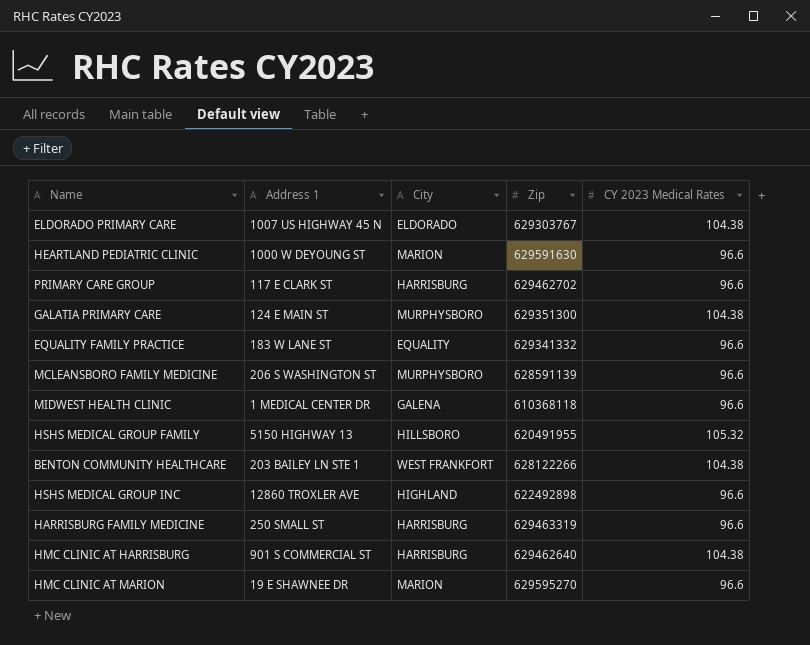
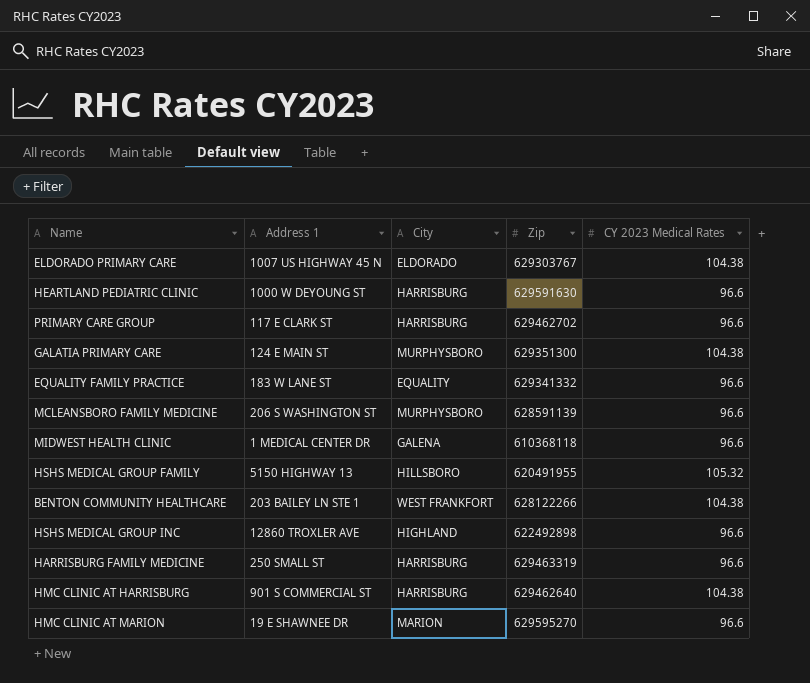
HEARTLAND PEDIATRIC CLINIC | City: MARION -> HARRISBURG

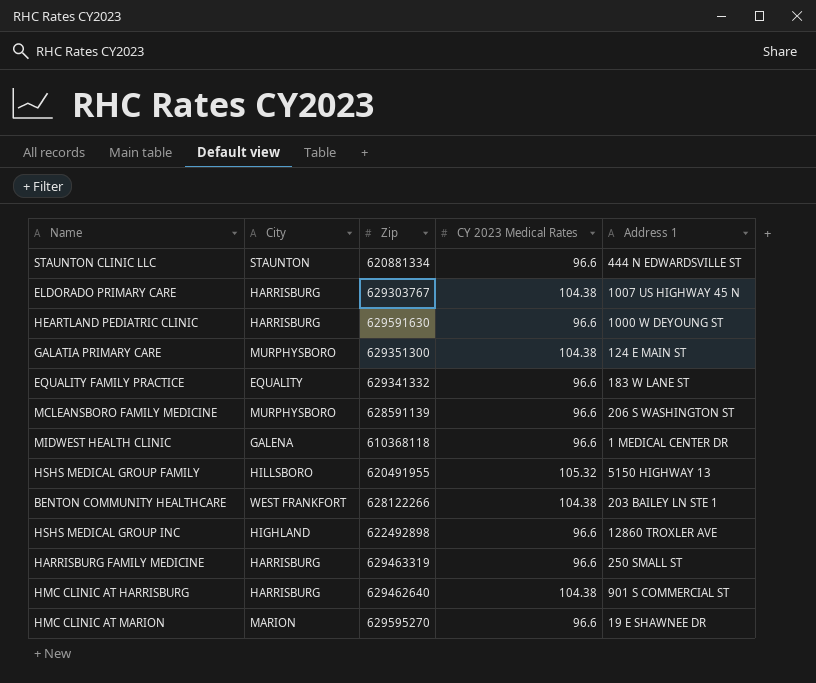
column Address 1 | position: 2 -> 5
row PRIMARY CARE GROUP: 117 E CLARK ST | HARRISBURG | 629462702 | 96.6 -> none
row STAUNTON CLINIC LLC: none -> STAUNTON | 620881334 | 96.6 | 444 N EDWARDSVILLE ST
ELDORADO PRIMARY CARE | City: ELDORADO -> HARRISBURG

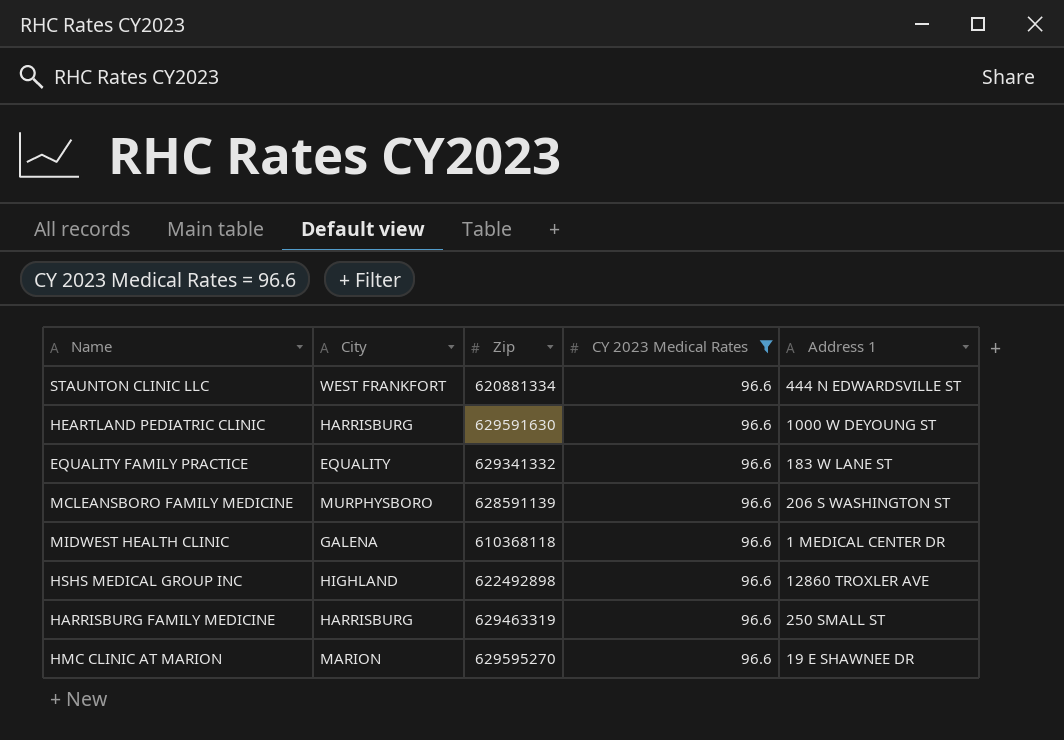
filter: none -> CY 2023 Medical Rates = 96.6
STAUNTON CLINIC LLC | City: STAUNTON -> WEST FRANKFORT

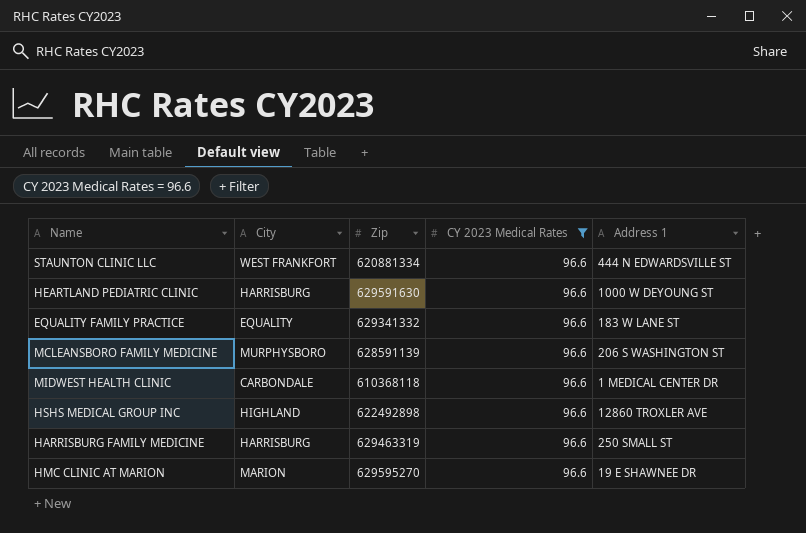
MIDWEST HEALTH CLINIC | City: GALENA -> CARBONDALE

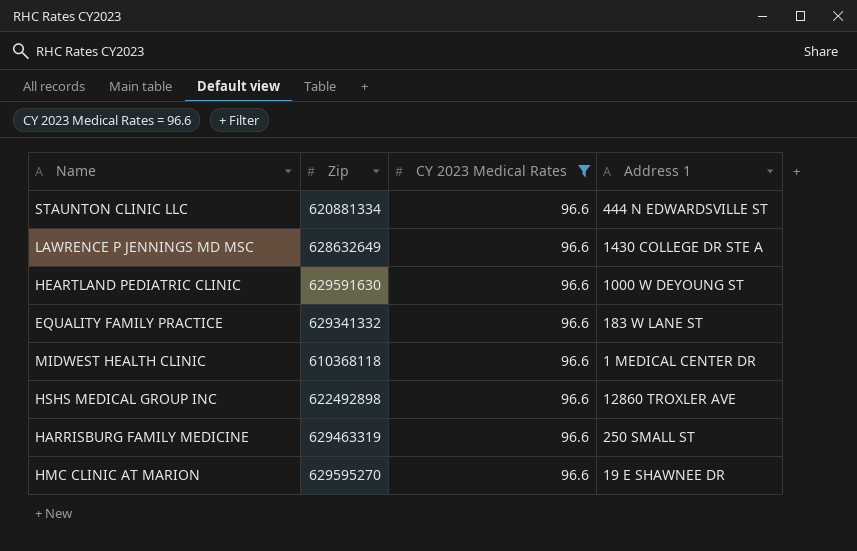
column City | position: 2 -> none
row MCLEANSBORO FAMILY MEDICINE: MURPHYSBORO | 628591139 | 96.6 | 206 S WASHINGTON ST -> none
row LAWRENCE P JENNINGS MD MSC: none -> 628632649 | 96.6 | 1430 COLLEGE DR STE A

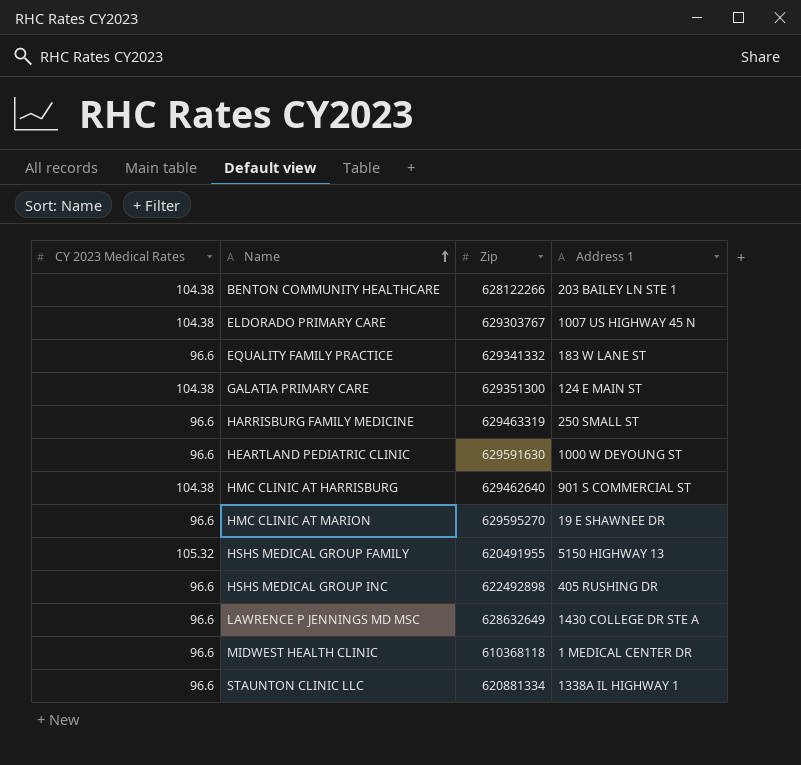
filter: CY 2023 Medical Rates = 96.6 -> none
row order: none -> Name ascending
column CY 2023 Medical Rates | position: 3 -> 1
HSHS MEDICAL GROUP INC | Address 1: 12860 TROXLER AVE -> 405 RUSHING DR
STAUNTON CLINIC LLC | Address 1: 444 N EDWARDSVILLE ST -> 1338A IL HIGHWAY 1

